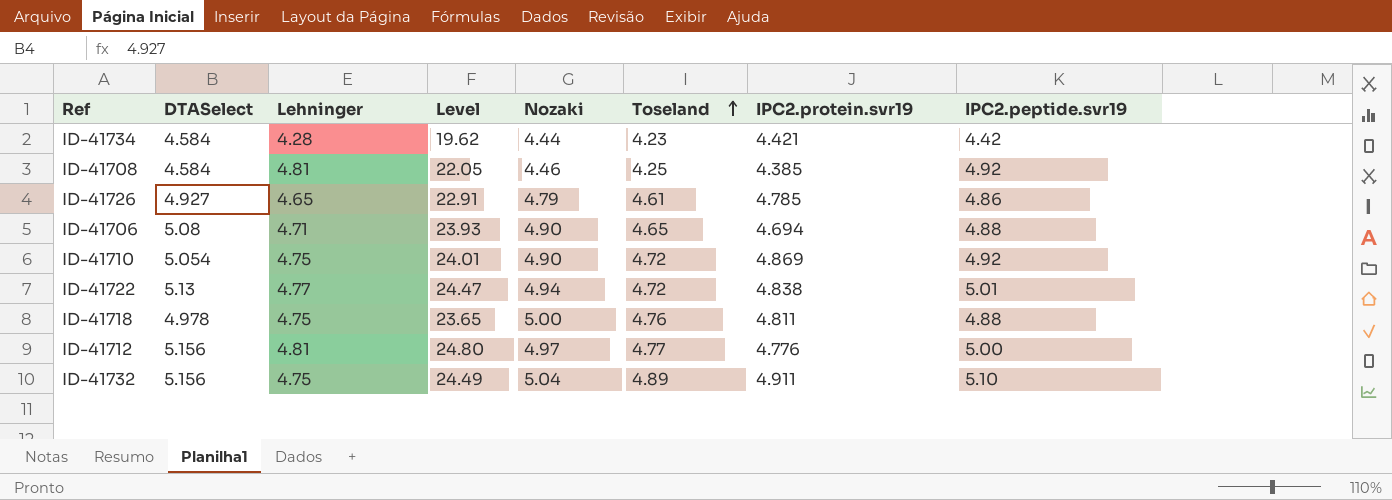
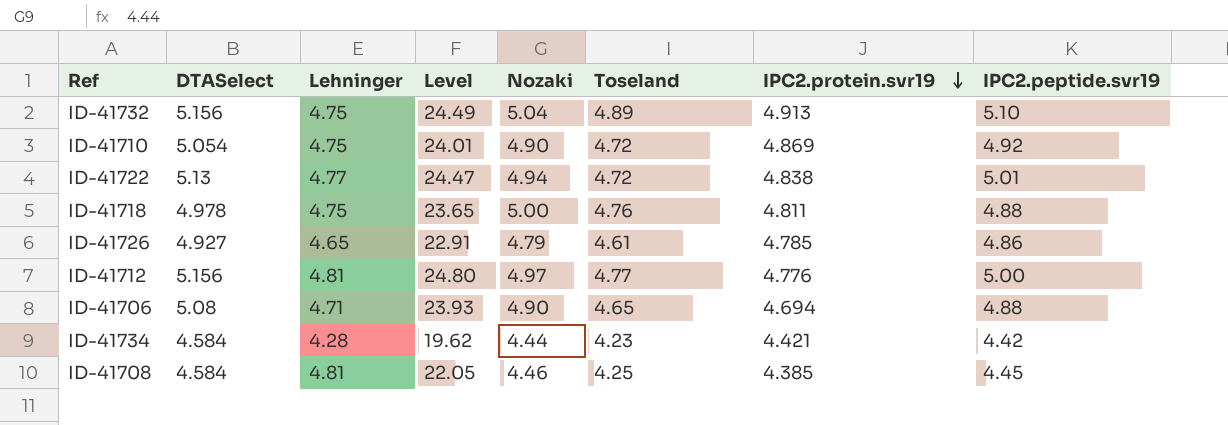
row order: Toseland ascending -> IPC2.protein.svr19 descending
ID-41732 | IPC2.protein.svr19: 4.911 -> 4.913
ID-41708 | IPC2.peptide.svr19: 4.92 -> 4.45

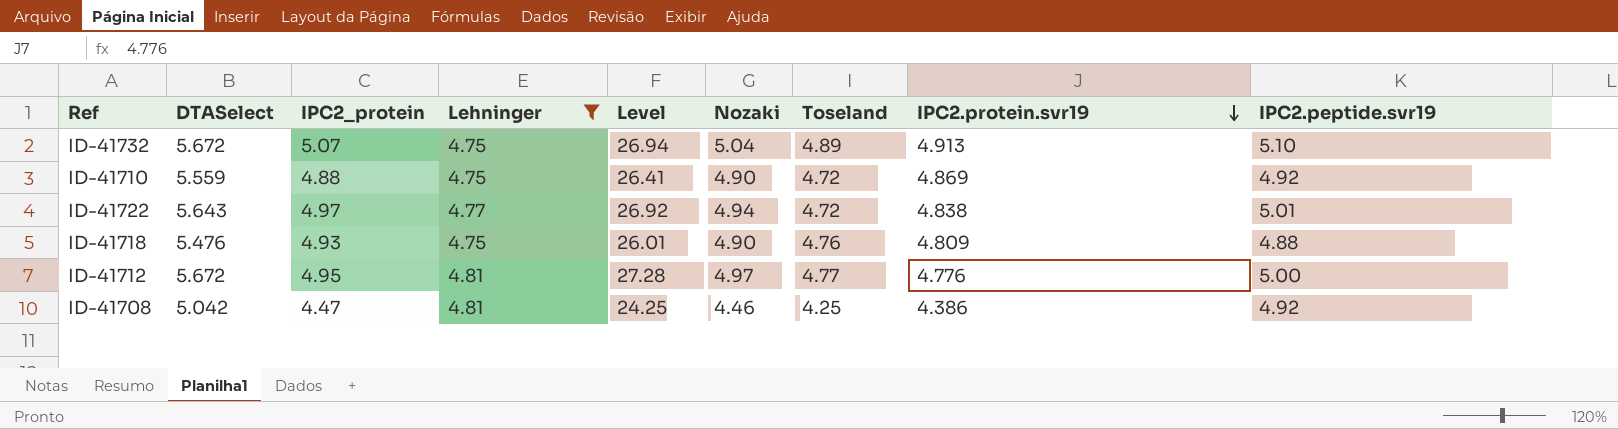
filter: none -> Lehninger >= 4.75
column IPC2_protein | position: none -> 3
ID-41732 | DTASelect: 5.156 -> 5.672
ID-41732 | Level: 24.49 -> 26.94
ID-41710 | DTASelect: 5.054 -> 5.559
ID-41710 | Level: 24.01 -> 26.41
ID-41722 | DTASelect: 5.13 -> 5.643
ID-41722 | Level: 24.47 -> 26.92
ID-41718 | DTASelect: 4.978 -> 5.476
ID-41718 | Level: 23.65 -> 26.01
ID-41718 | Nozaki: 5.00 -> 4.90
ID-41718 | IPC2.protein.svr19: 4.811 -> 4.809
ID-41712 | DTASelect: 5.156 -> 5.672
ID-41712 | Level: 24.80 -> 27.28
ID-41708 | DTASelect: 4.584 -> 5.042
ID-41708 | Level: 22.05 -> 24.25
ID-41708 | IPC2.protein.svr19: 4.385 -> 4.386
ID-41708 | IPC2.peptide.svr19: 4.45 -> 4.92

